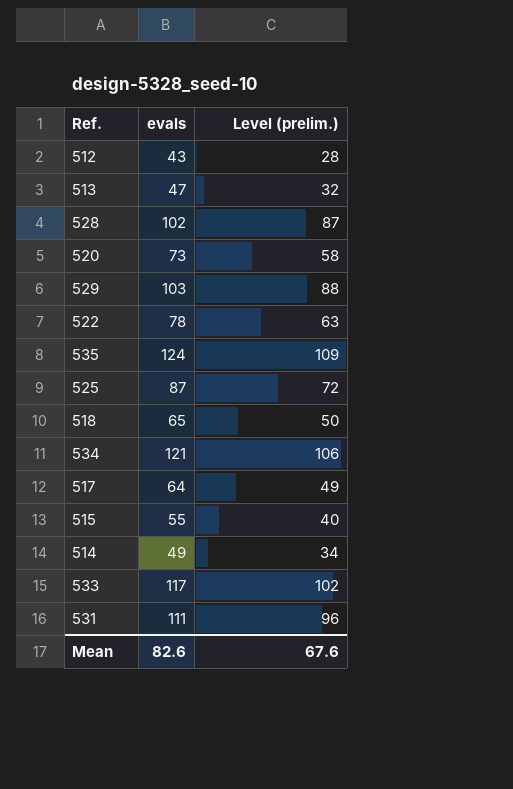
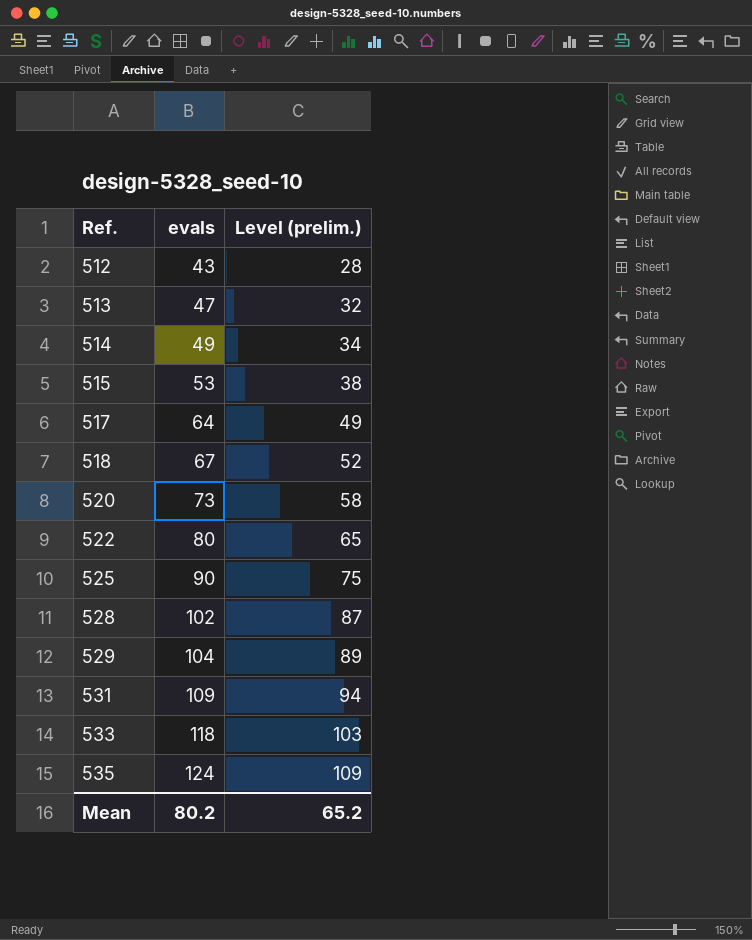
row order: none -> Ref. ascending
row 534: 121 | 106 -> none
515 | evals: 55 -> 53
515 | Level (prelim.): 40 -> 38
518 | evals: 65 -> 67
518 | Level (prelim.): 50 -> 52
522 | evals: 78 -> 80
522 | Level (prelim.): 63 -> 65
525 | evals: 87 -> 90
525 | Level (prelim.): 72 -> 75
529 | evals: 103 -> 104
529 | Level (prelim.): 88 -> 89
531 | evals: 111 -> 109
531 | Level (prelim.): 96 -> 94
533 | evals: 117 -> 118
533 | Level (prelim.): 102 -> 103
Mean | evals: 82.6 -> 80.2
Mean | Level (prelim.): 67.6 -> 65.2

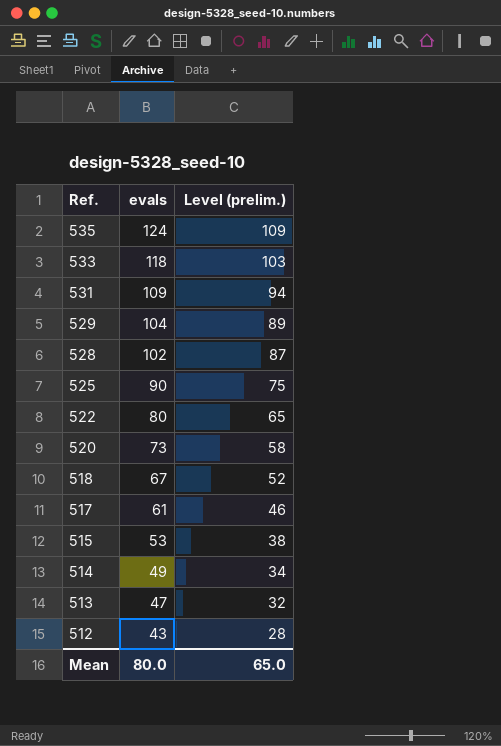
row order: Ref. ascending -> Ref. descending
517 | evals: 64 -> 61
517 | Level (prelim.): 49 -> 46
Mean | evals: 80.2 -> 80.0
Mean | Level (prelim.): 65.2 -> 65.0

